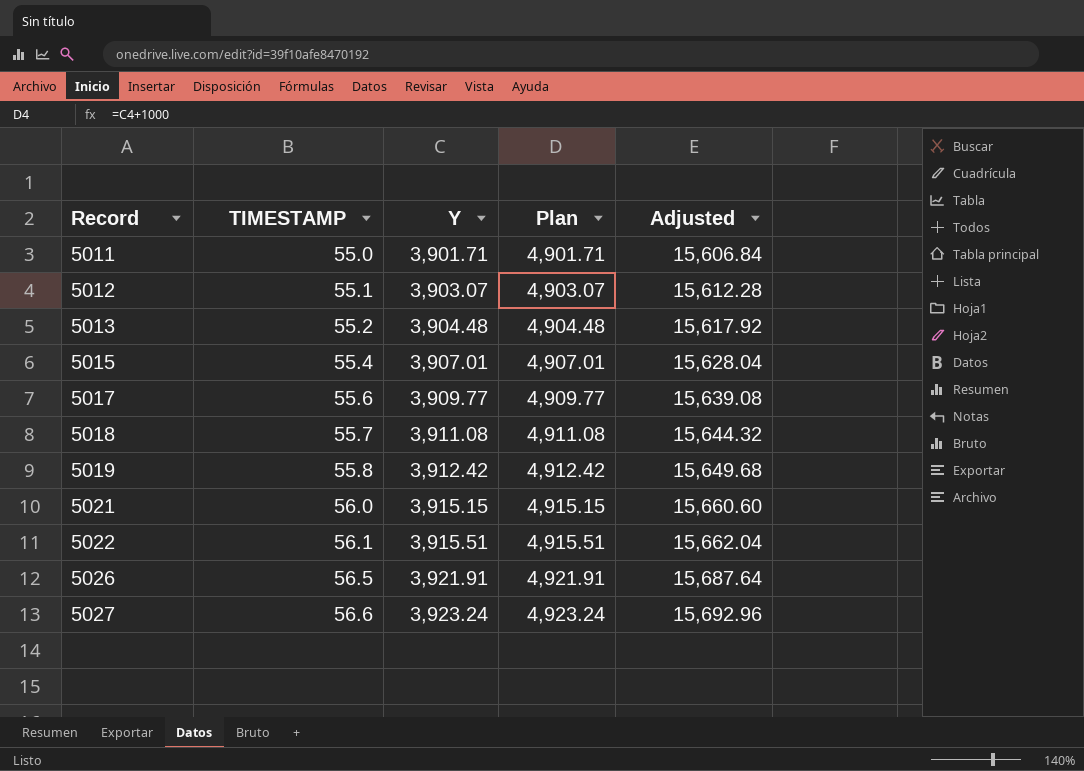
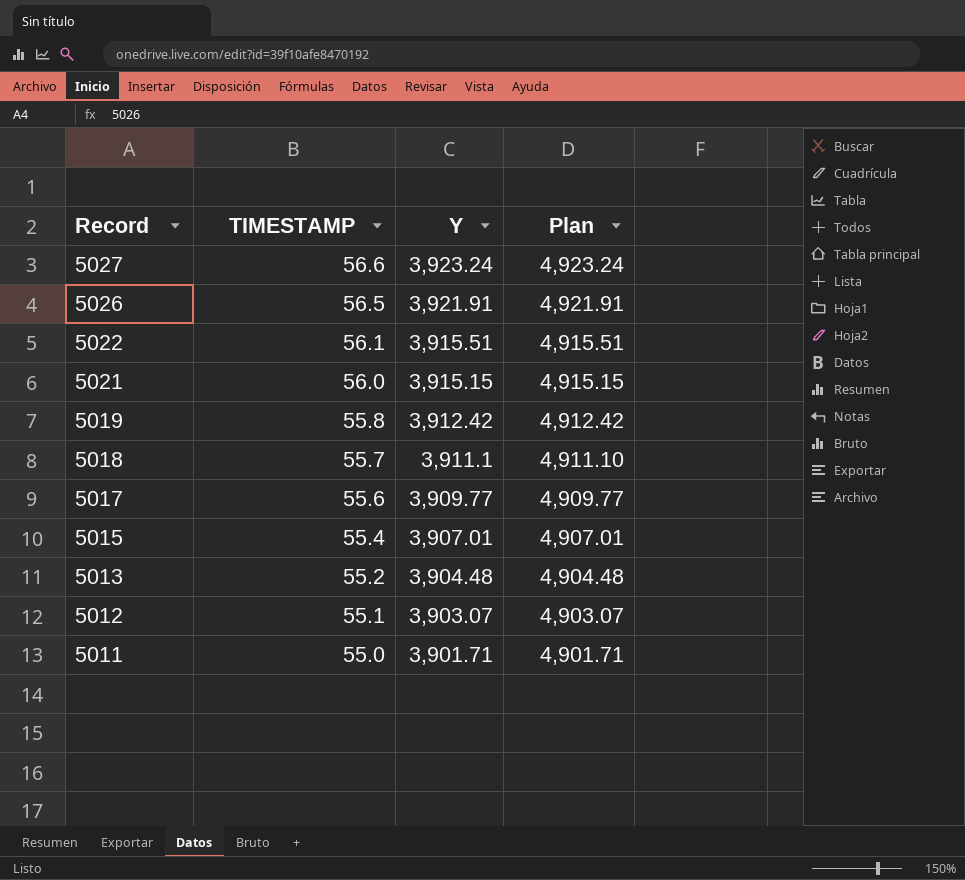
row order: Record ascending -> Record descending
column Adjusted | formula: [Y] * 4 -> none
5018 | Y: 3,911.08 -> 3,911.1
5018 | Plan: 4,911.08 -> 4,911.10

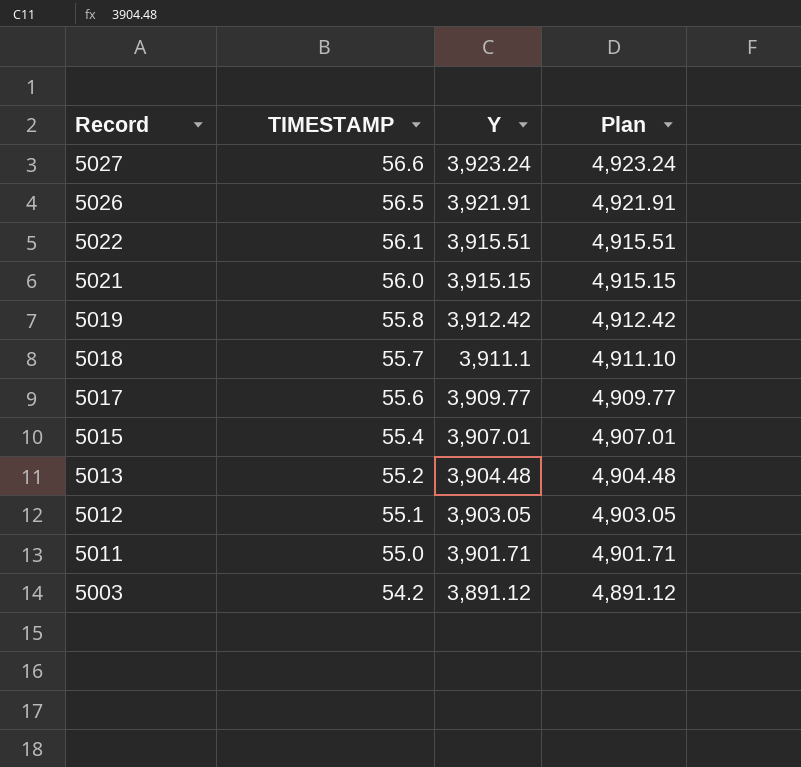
5012 | Y: 3,903.07 -> 3,903.05
5012 | Plan: 4,903.07 -> 4,903.05
row 5003: none -> 54.2 | 3,891.12 | 4,891.12

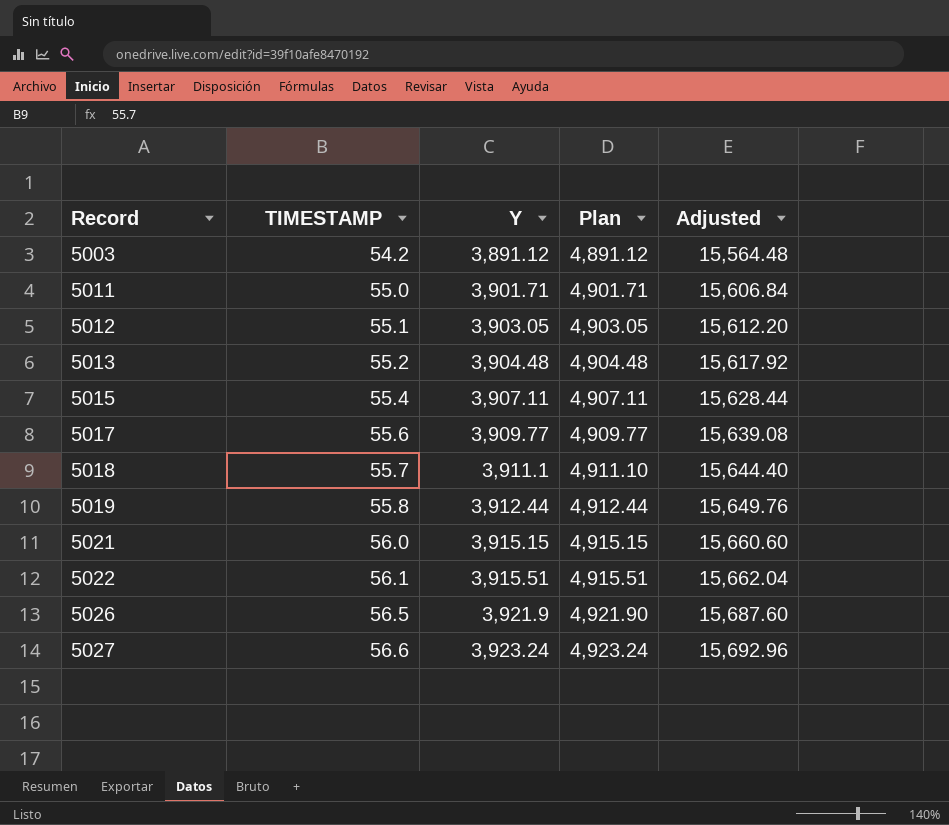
row order: Record descending -> Record ascending
column Adjusted | formula: none -> [Y] * 4
5015 | Y: 3,907.01 -> 3,907.11
5015 | Plan: 4,907.01 -> 4,907.11
5019 | Y: 3,912.42 -> 3,912.44
5019 | Plan: 4,912.42 -> 4,912.44
5026 | Y: 3,921.91 -> 3,921.9
5026 | Plan: 4,921.91 -> 4,921.90

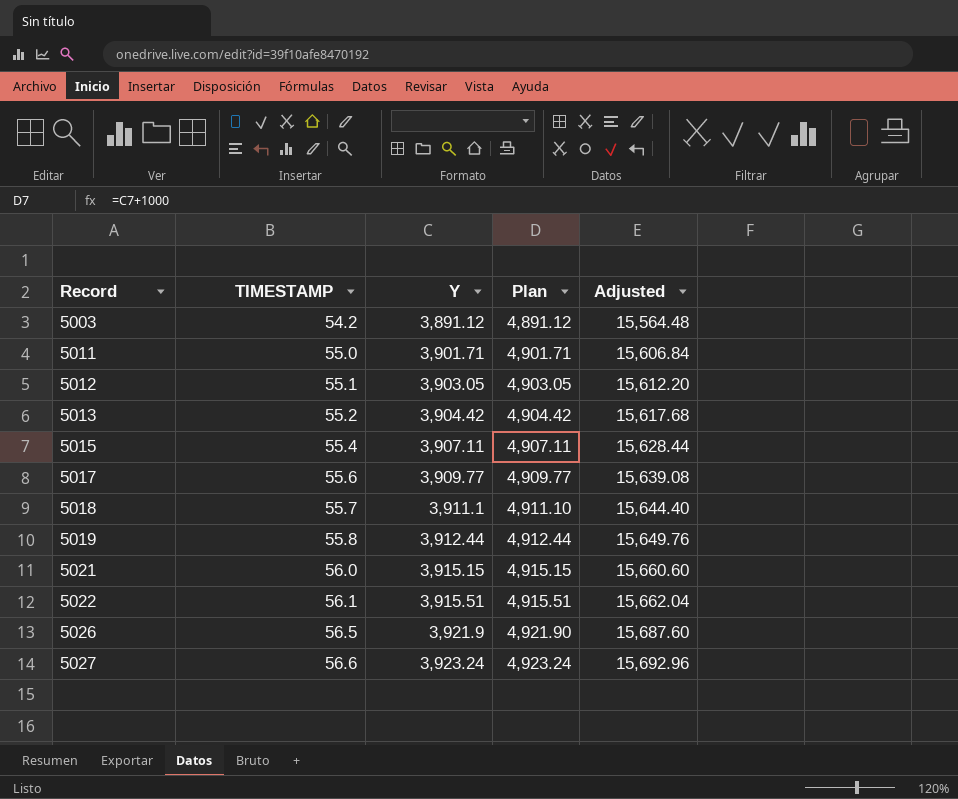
5013 | Y: 3,904.48 -> 3,904.42
5013 | Plan: 4,904.48 -> 4,904.42
5013 | Adjusted: 15,617.92 -> 15,617.68

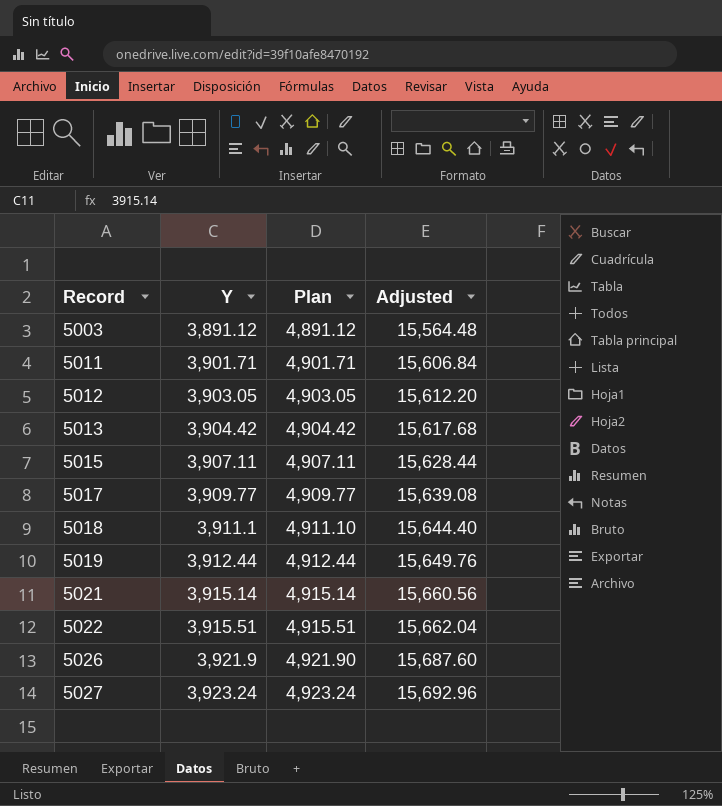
column TIMESTAMP | position: 2 -> none
5021 | Y: 3,915.15 -> 3,915.14
5021 | Plan: 4,915.15 -> 4,915.14
5021 | Adjusted: 15,660.60 -> 15,660.56

